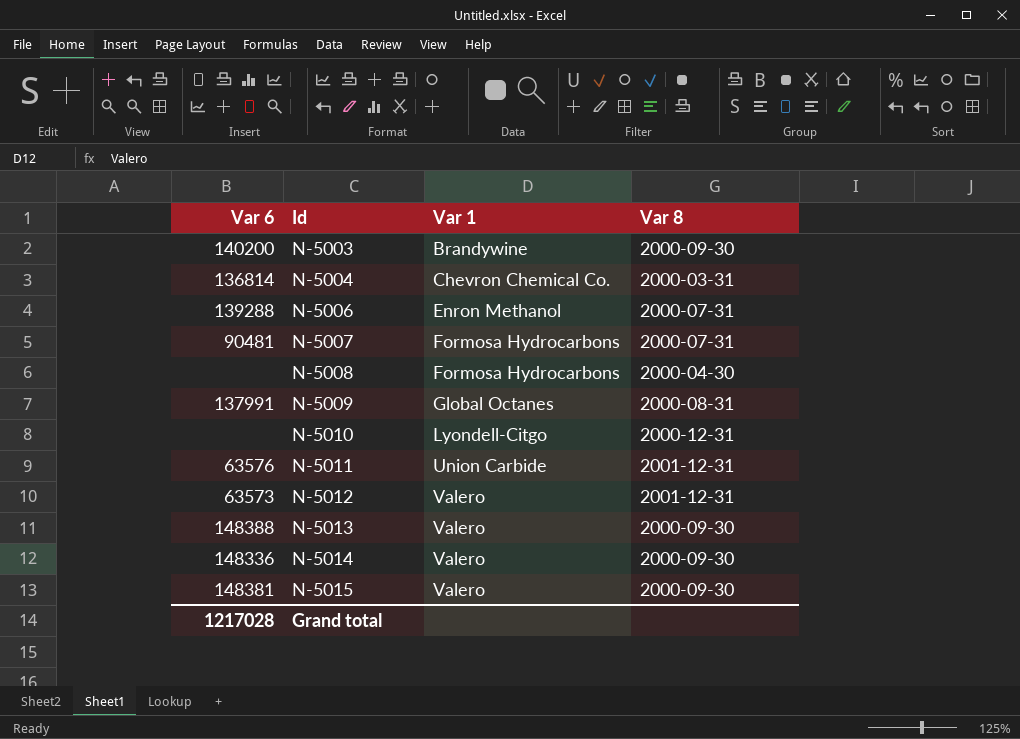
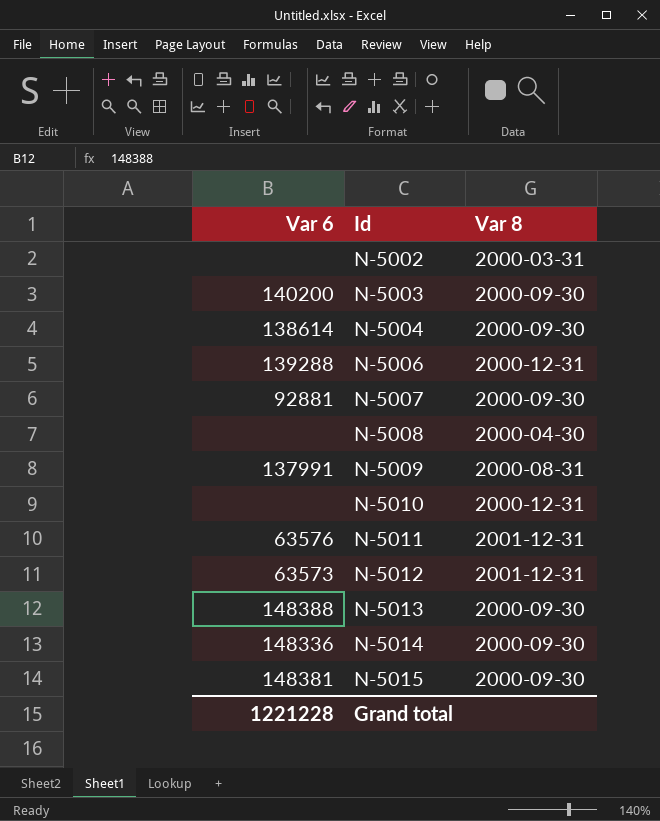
column Var 1 | position: 3 -> none
row N-5002: none -> none | 2000-03-31
N-5004 | Var 6: 136814 -> 138614
N-5004 | Var 8: 2000-03-31 -> 2000-09-30
N-5006 | Var 8: 2000-07-31 -> 2000-12-31
N-5007 | Var 6: 90481 -> 92881
N-5007 | Var 8: 2000-07-31 -> 2000-09-30
Grand total | Var 6: 1217028 -> 1221228

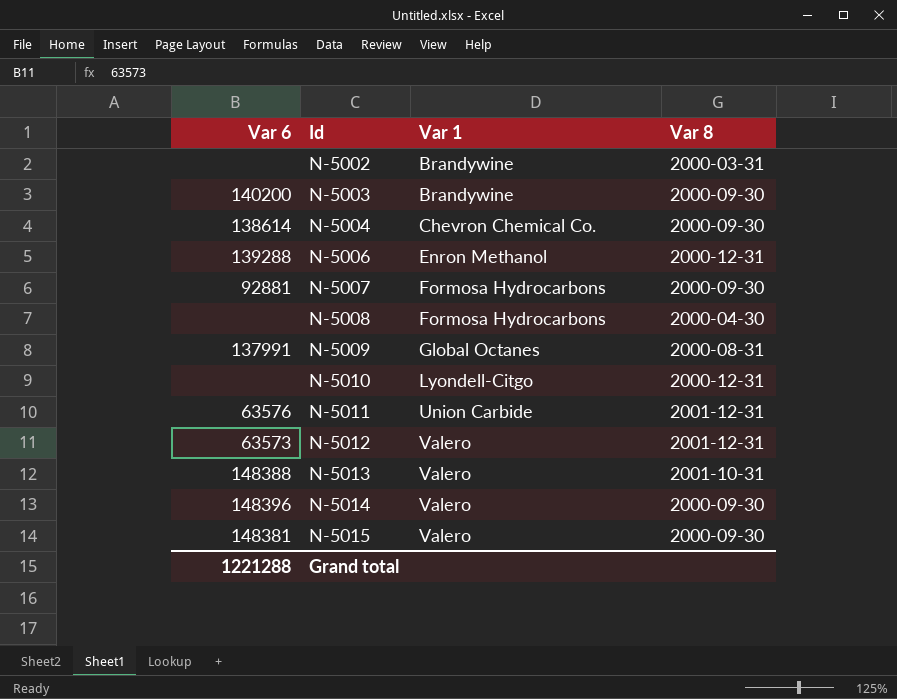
column Var 1 | position: none -> 3
N-5013 | Var 8: 2000-09-30 -> 2001-10-31
N-5014 | Var 6: 148336 -> 148396
Grand total | Var 6: 1221228 -> 1221288

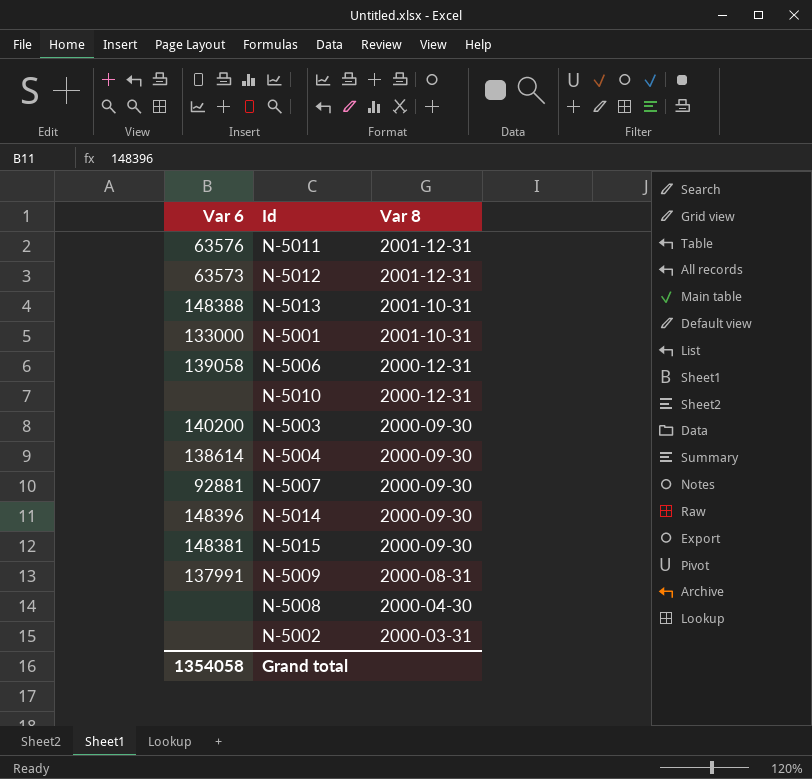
row order: Id ascending -> Var 8 descending
column Var 1 | position: 3 -> none
row N-5001: none -> 133000 | 2001-10-31
N-5006 | Var 6: 139288 -> 139058
Grand total | Var 6: 1221288 -> 1354058

